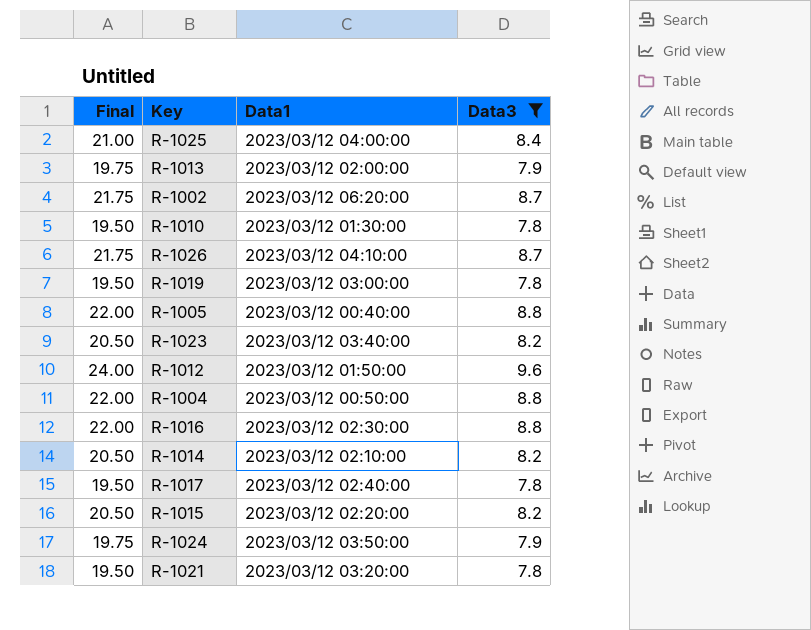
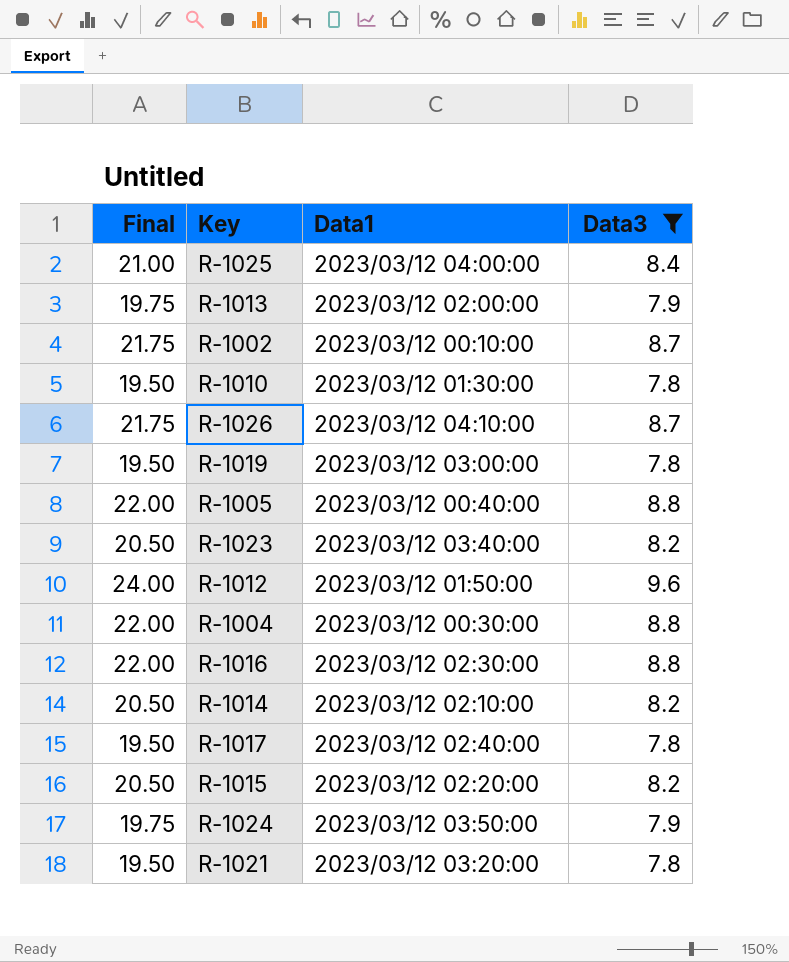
R-1002 | Data1: 2023/03/12 06:20:00 -> 2023/03/12 00:10:00
R-1004 | Data1: 2023/03/12 00:50:00 -> 2023/03/12 00:30:00

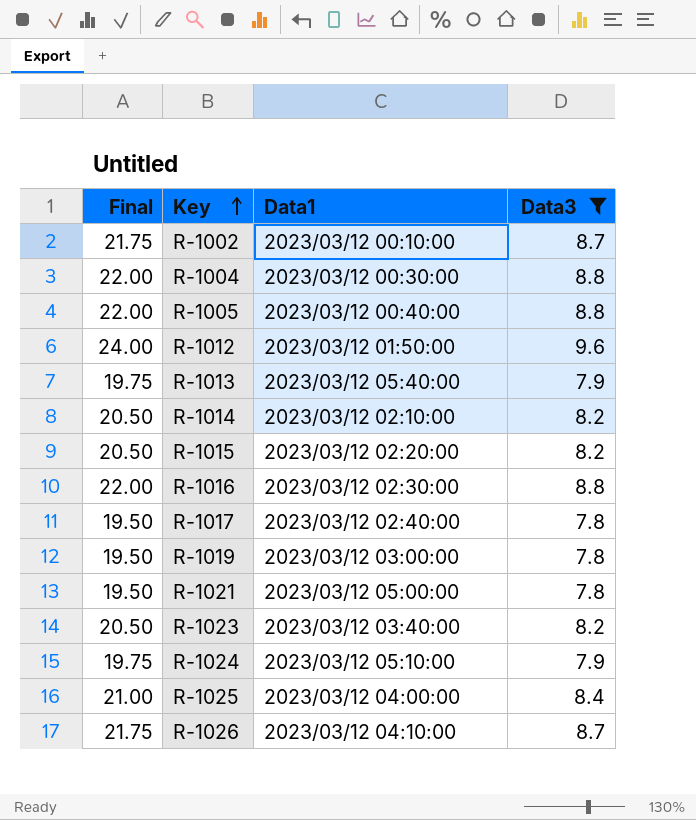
row order: none -> Key ascending
row R-1010: 19.50 | 2023/03/12 01:30:00 | 7.8 -> none
R-1013 | Data1: 2023/03/12 02:00:00 -> 2023/03/12 05:40:00
R-1021 | Data1: 2023/03/12 03:20:00 -> 2023/03/12 05:00:00
R-1024 | Data1: 2023/03/12 03:50:00 -> 2023/03/12 05:10:00

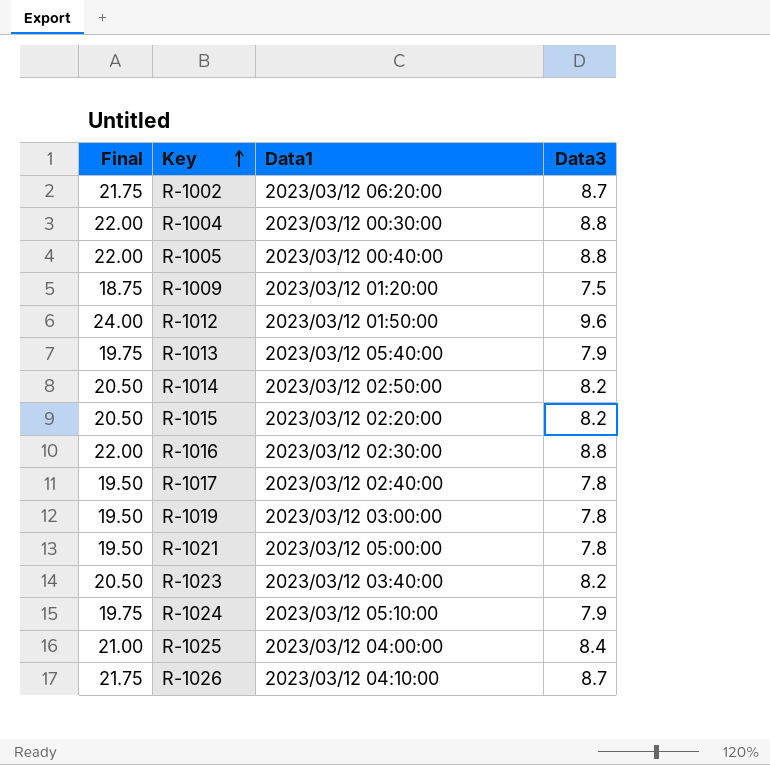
filter: Data3 != 7.5 -> none
R-1002 | Data1: 2023/03/12 00:10:00 -> 2023/03/12 06:20:00
R-1014 | Data1: 2023/03/12 02:10:00 -> 2023/03/12 02:50:00

